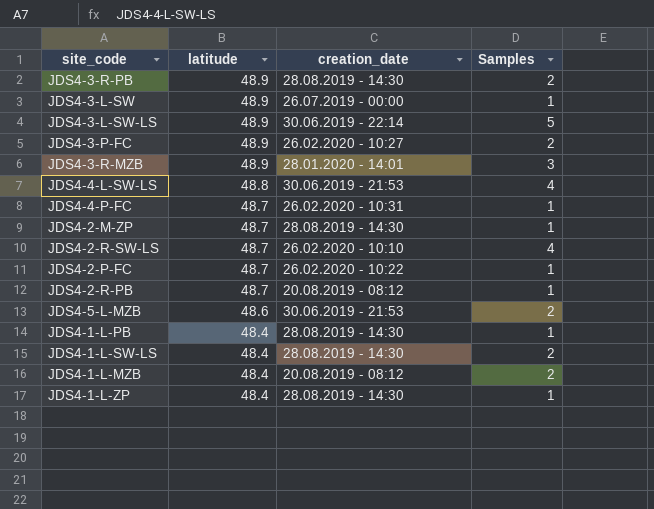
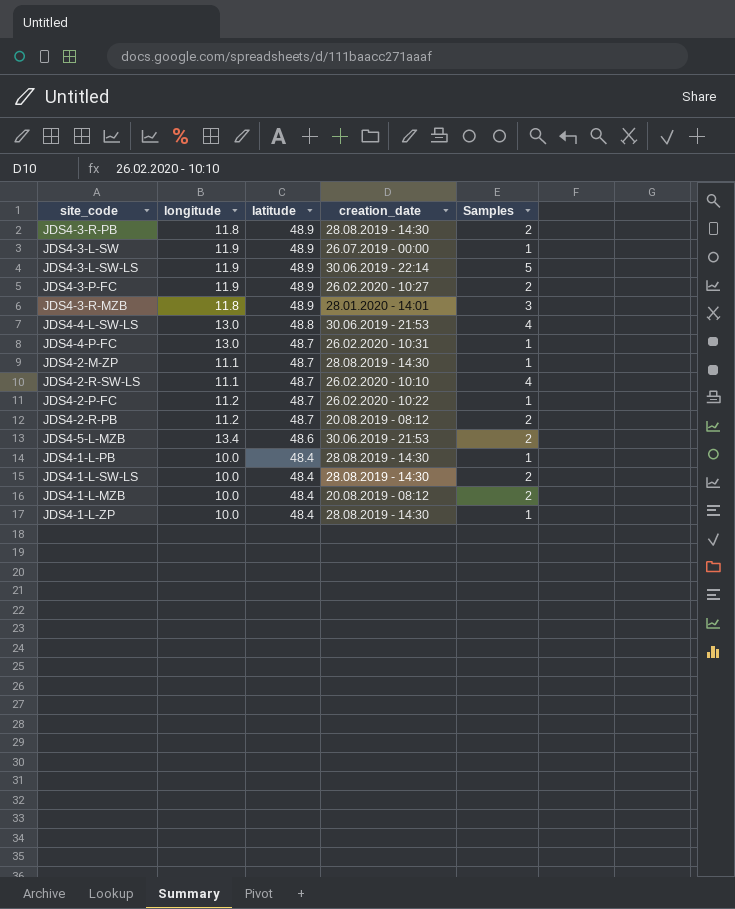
column longitude | position: none -> 2
JDS4-2-R-PB | Samples: 1 -> 2

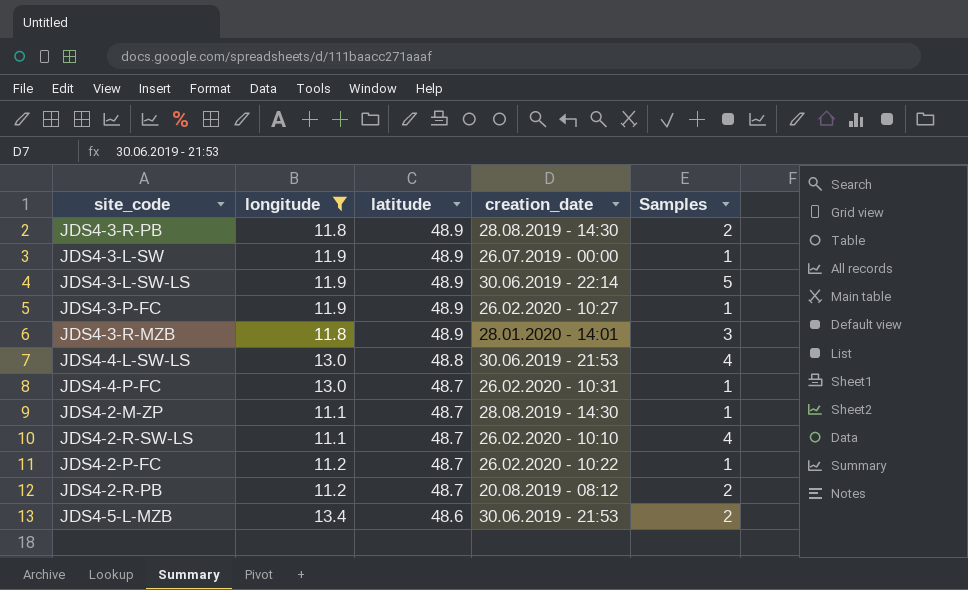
filter: none -> longitude != 10.0
JDS4-3-P-FC | Samples: 2 -> 1

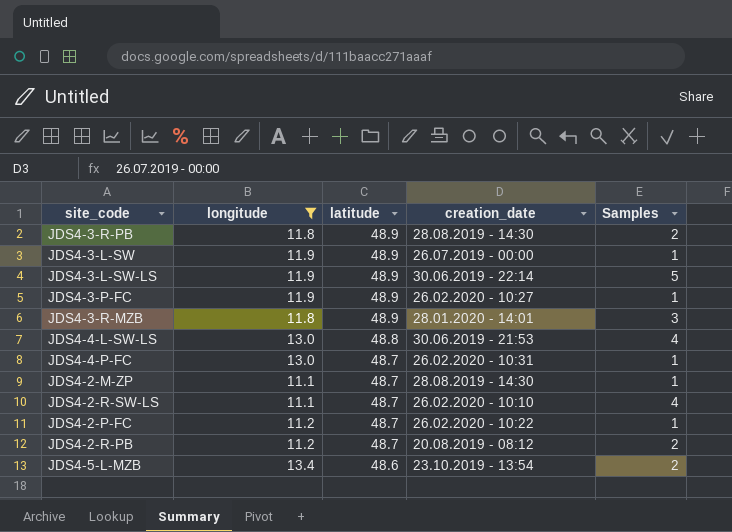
JDS4-5-L-MZB | creation_date: 30.06.2019 - 21:53 -> 23.10.2019 - 13:54

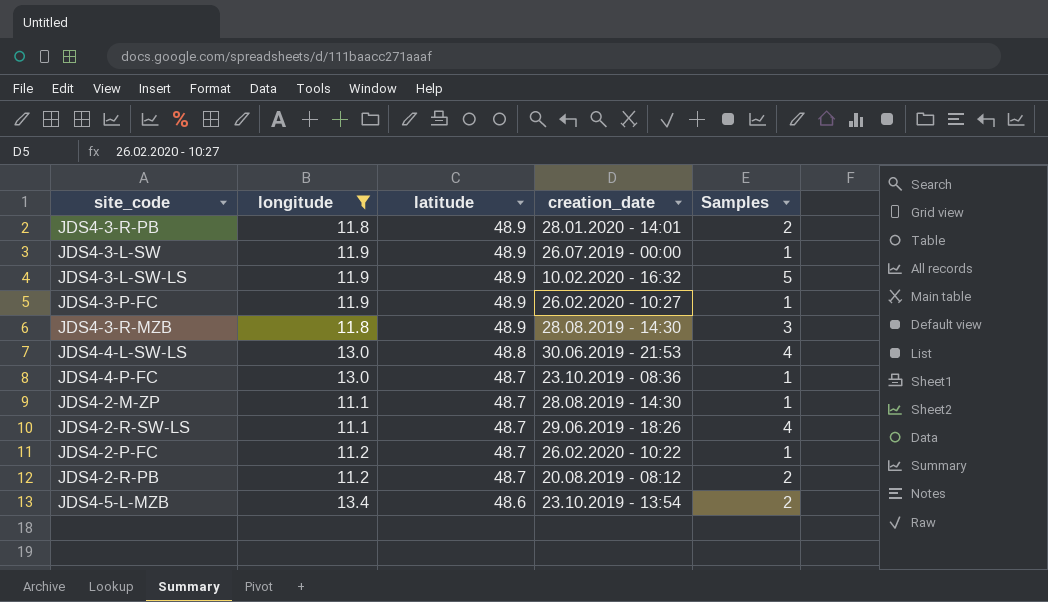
JDS4-3-R-PB | creation_date: 28.08.2019 - 14:30 -> 28.01.2020 - 14:01
JDS4-3-L-SW-LS | creation_date: 30.06.2019 - 22:14 -> 10.02.2020 - 16:32
JDS4-3-R-MZB | creation_date: 28.01.2020 - 14:01 -> 28.08.2019 - 14:30
JDS4-4-P-FC | creation_date: 26.02.2020 - 10:31 -> 23.10.2019 - 08:36
JDS4-2-R-SW-LS | creation_date: 26.02.2020 - 10:10 -> 29.06.2019 - 18:26

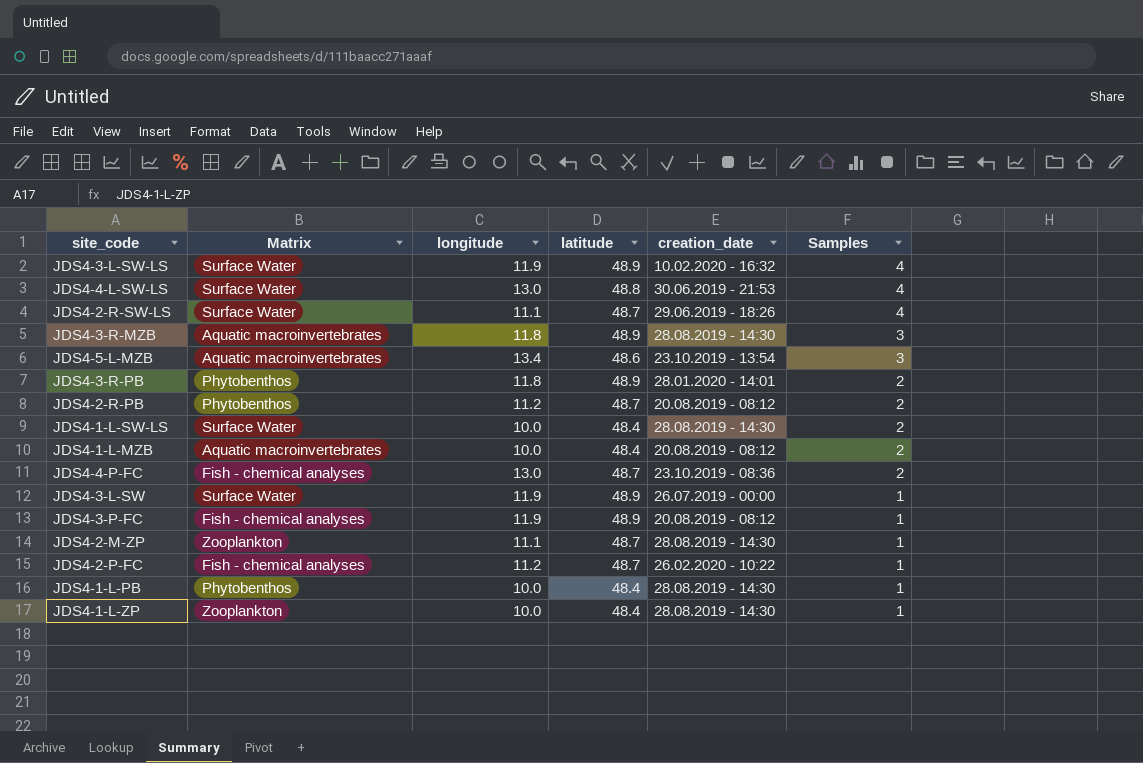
filter: longitude != 10.0 -> none
row order: latitude descending -> Samples descending
column Matrix | position: none -> 2
JDS4-3-L-SW-LS | Samples: 5 -> 4
JDS4-5-L-MZB | Samples: 2 -> 3
JDS4-4-P-FC | Samples: 1 -> 2
JDS4-3-P-FC | creation_date: 26.02.2020 - 10:27 -> 20.08.2019 - 08:12

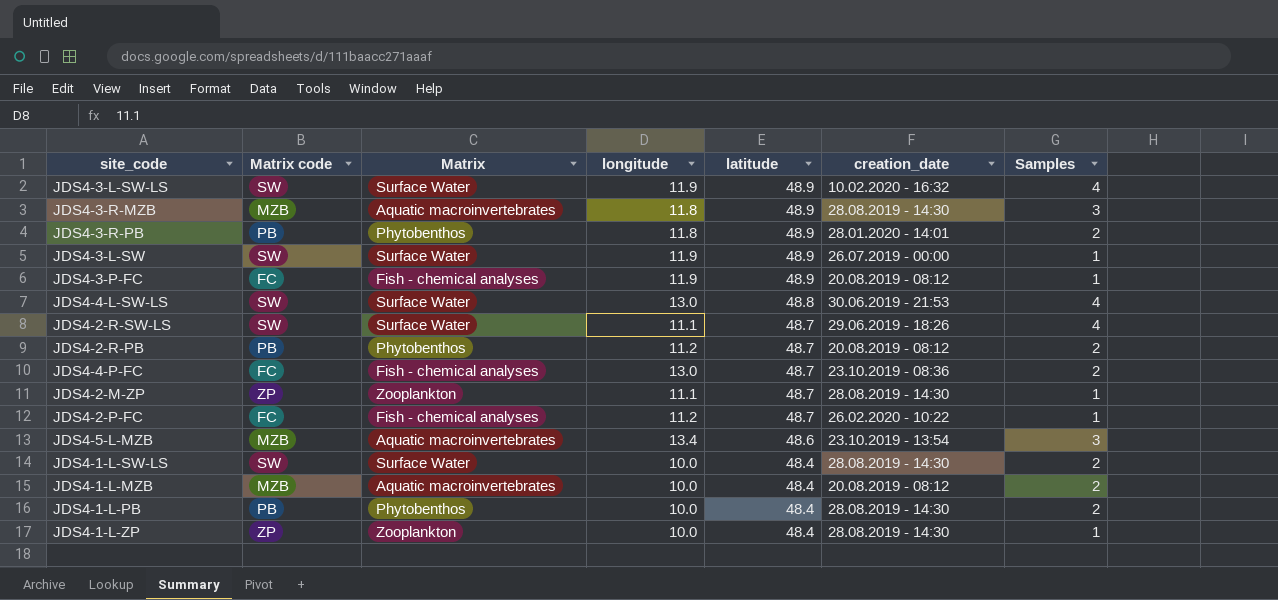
row order: Samples descending -> latitude descending
column Matrix code | position: none -> 2
JDS4-1-L-PB | Samples: 1 -> 2

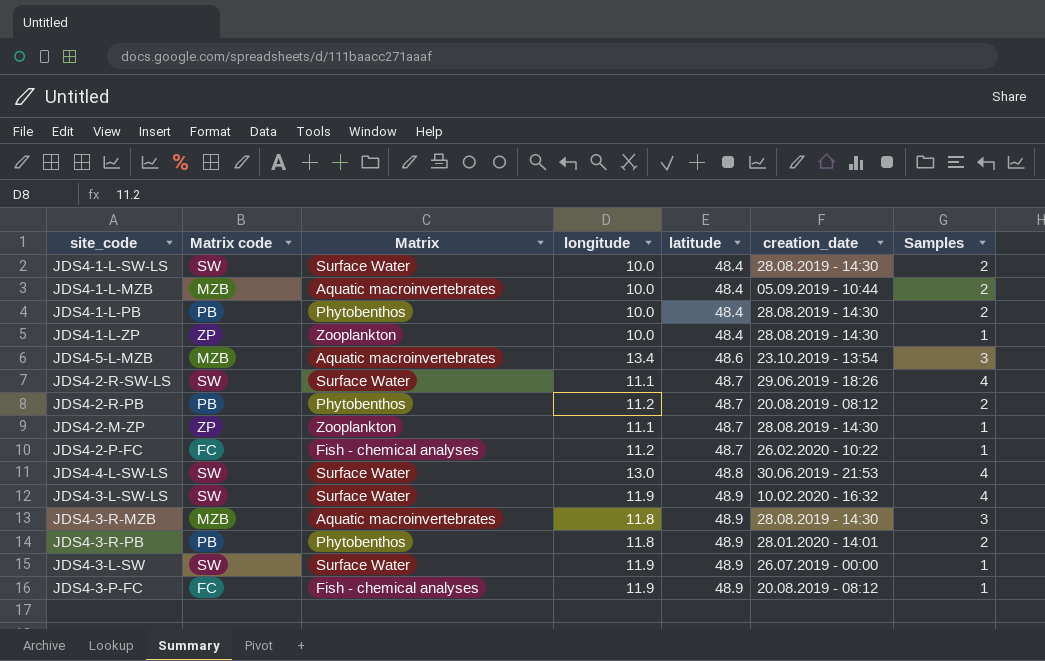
row order: latitude descending -> latitude ascending
row JDS4-4-P-FC: FC | Fish - chemical analyses | 13.0 | 48.7 | 23.10.2019 - 08:36 | 2 -> none
JDS4-1-L-MZB | creation_date: 20.08.2019 - 08:12 -> 05.09.2019 - 10:44

